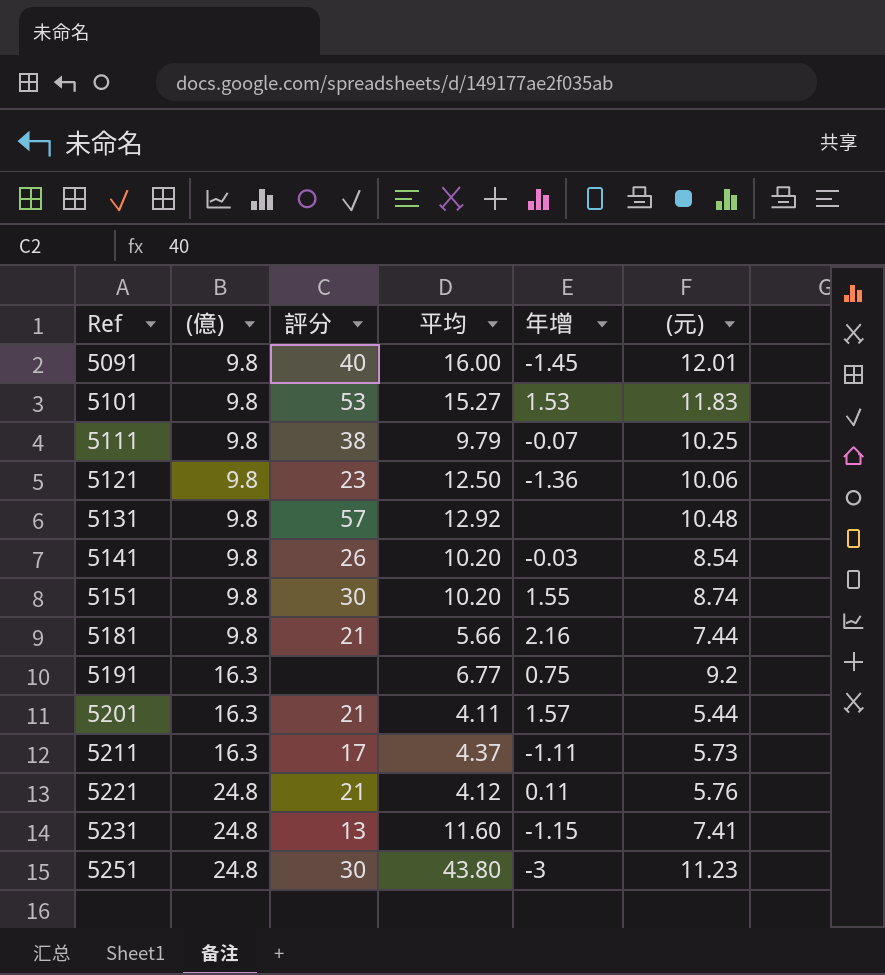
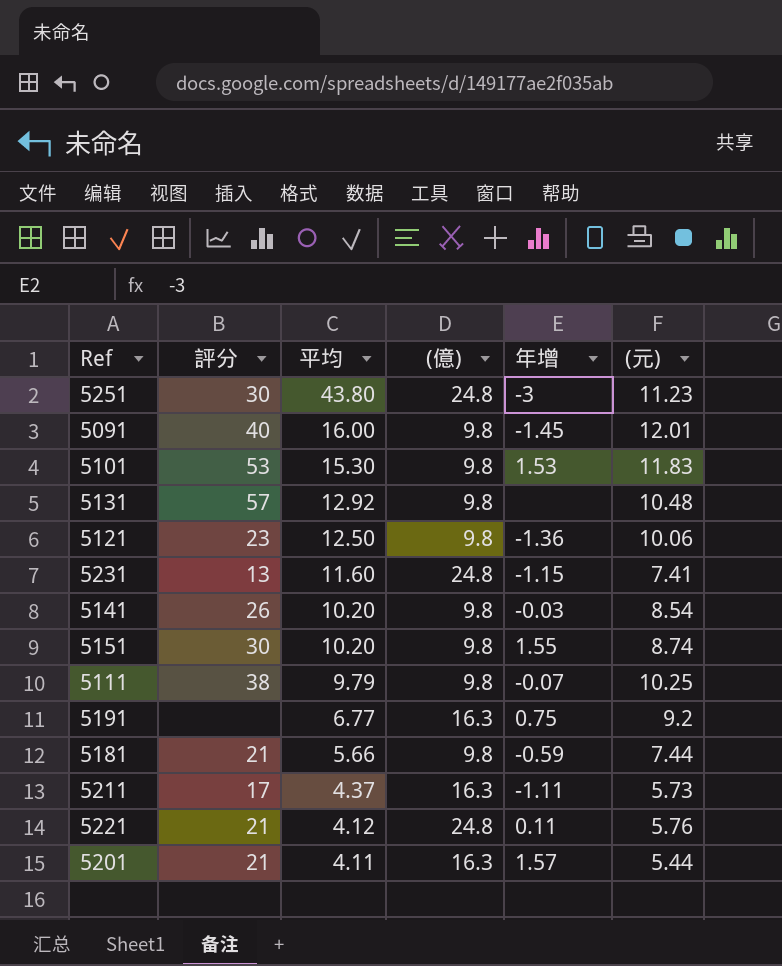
row order: Ref ascending -> 平均 descending
column (億) | position: 2 -> 4
5101 | 平均: 15.27 -> 15.30
5181 | 年增: 2.16 -> -0.59

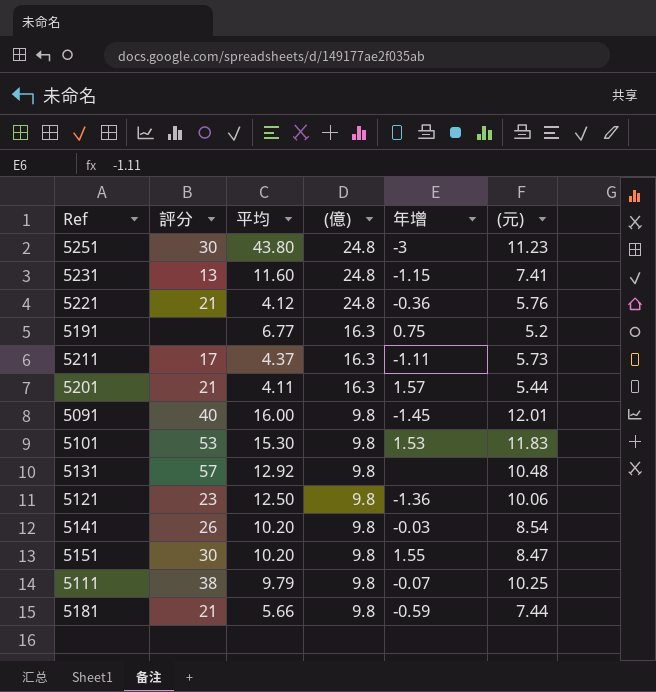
row order: 平均 descending -> (億) descending
5221 | 年增: 0.11 -> -0.36
5191 | (元): 9.2 -> 5.2
5151 | (元): 8.74 -> 8.47

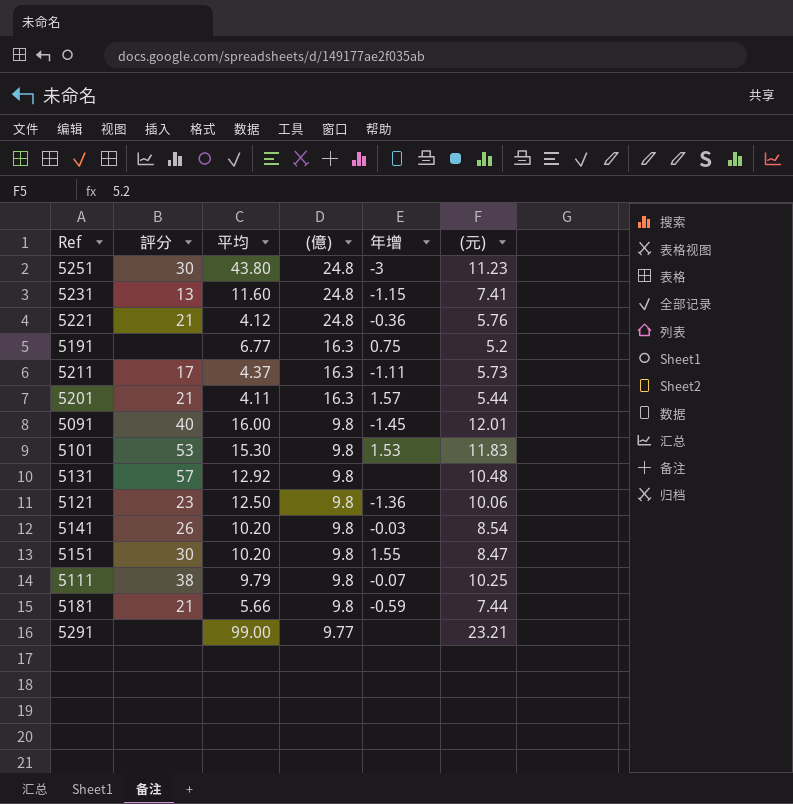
row 5291: none -> none | 99.00 | 9.77 | none | 23.21

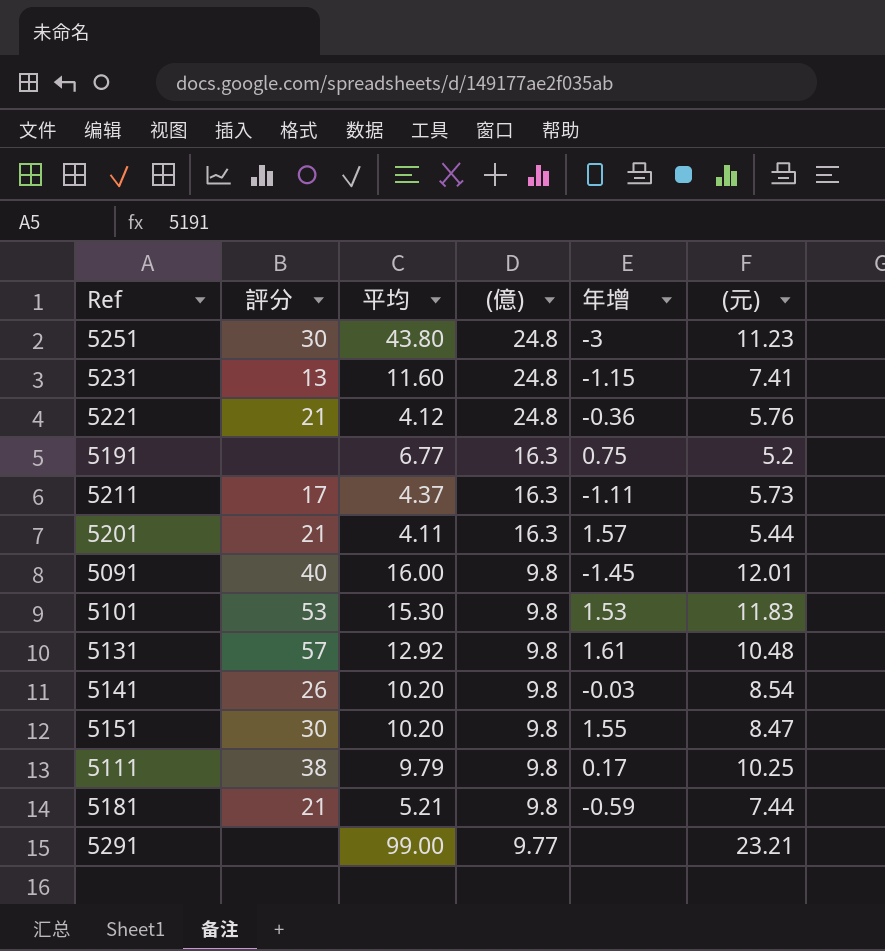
row 5121: 23 | 12.50 | 9.8 | -1.36 | 10.06 -> none
5131 | 年增: none -> 1.61
5111 | 年增: -0.07 -> 0.17
5181 | 平均: 5.66 -> 5.21

